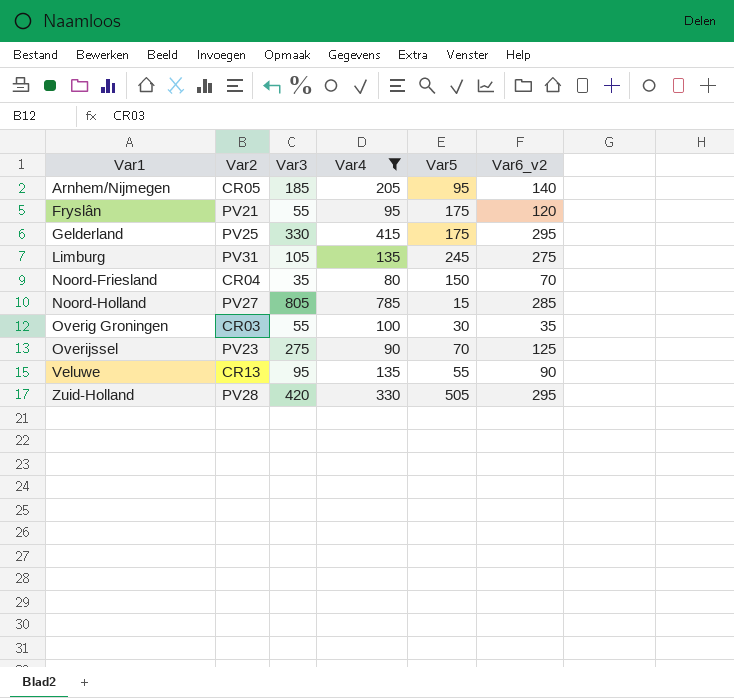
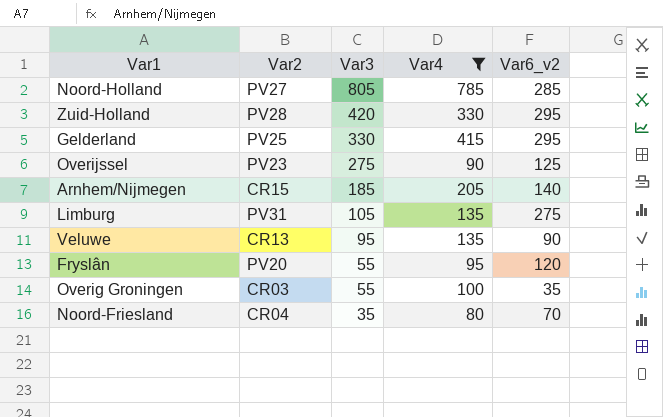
row order: Var1 ascending -> Var3 descending
column Var5 | position: 5 -> none
Arnhem/Nijmegen | Var2: CR05 -> CR15
Fryslân | Var2: PV21 -> PV20

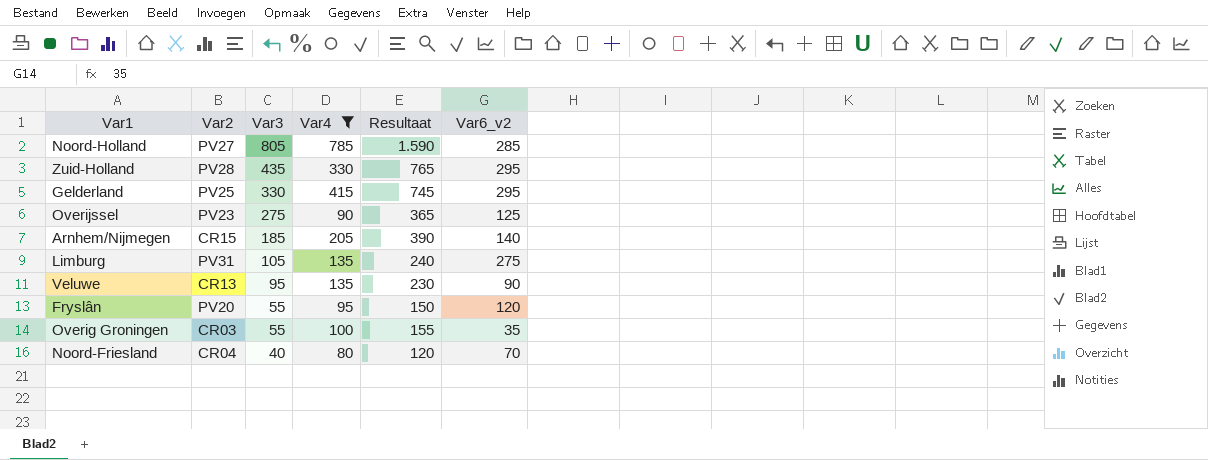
column Resultaat | formula: none -> [Var3] + [Var4]
Zuid-Holland | Var3: 420 -> 435
Noord-Friesland | Var3: 35 -> 40

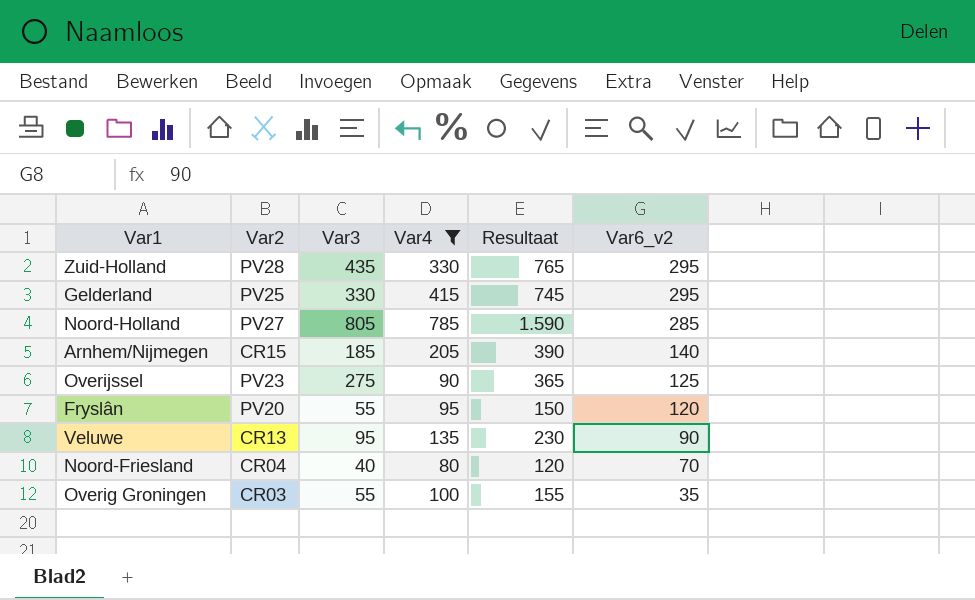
row order: Var3 descending -> Var6_v2 descending
row Limburg: PV31 | 105 | 135 | 240 | 275 -> none

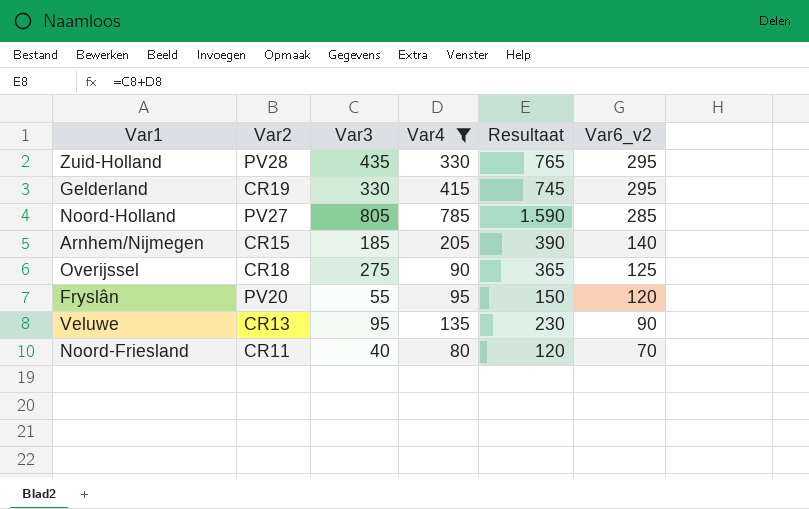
row Overig Groningen: CR03 | 55 | 100 | 155 | 35 -> none
Gelderland | Var2: PV25 -> CR19
Overijssel | Var2: PV23 -> CR18
Noord-Friesland | Var2: CR04 -> CR11

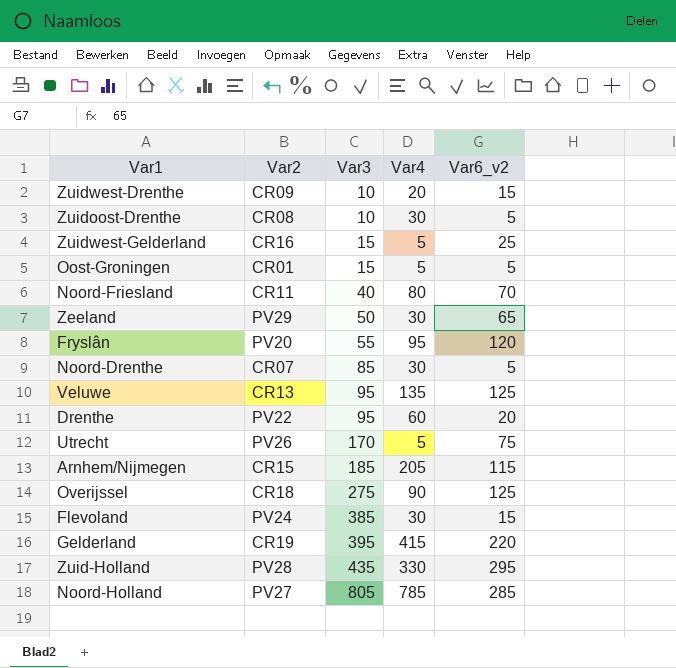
filter: Var4 >= 80 -> none
row order: Var6_v2 descending -> Var3 ascending
column Resultaat | formula: [Var3] + [Var4] -> none
Veluwe | Var6_v2: 90 -> 125
Arnhem/Nijmegen | Var6_v2: 140 -> 115
Gelderland | Var3: 330 -> 395
Gelderland | Var6_v2: 295 -> 220

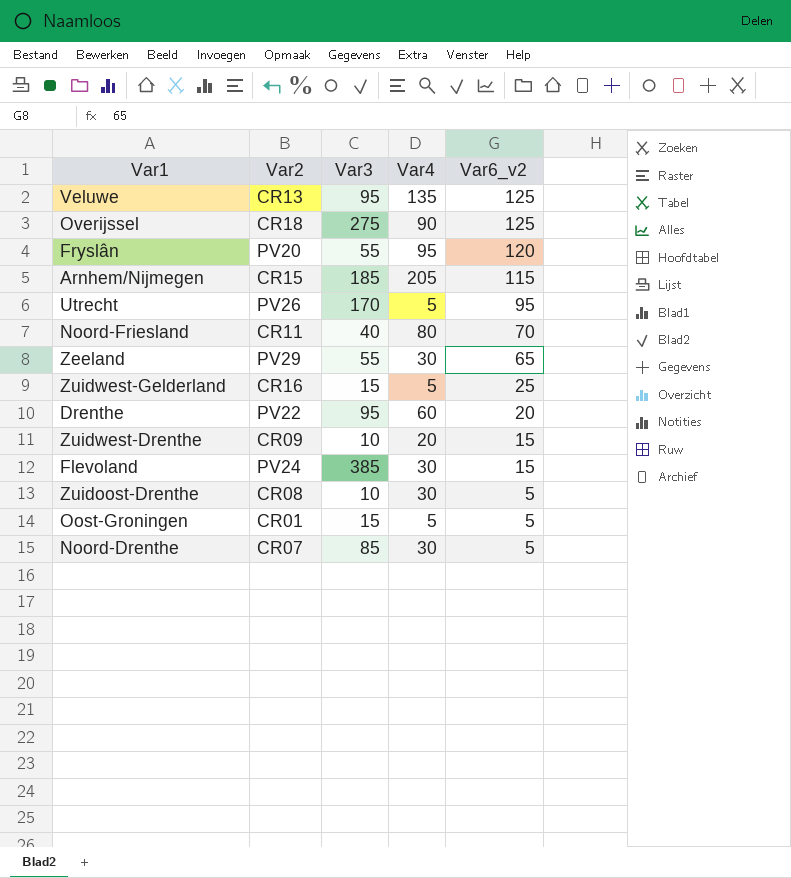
row order: Var3 ascending -> Var6_v2 descending
row Gelderland: CR19 | 395 | 415 | 220 -> none
row Zuid-Holland: PV28 | 435 | 330 | 295 -> none
row Noord-Holland: PV27 | 805 | 785 | 285 -> none
Utrecht | Var6_v2: 75 -> 95
Zeeland | Var3: 50 -> 55

